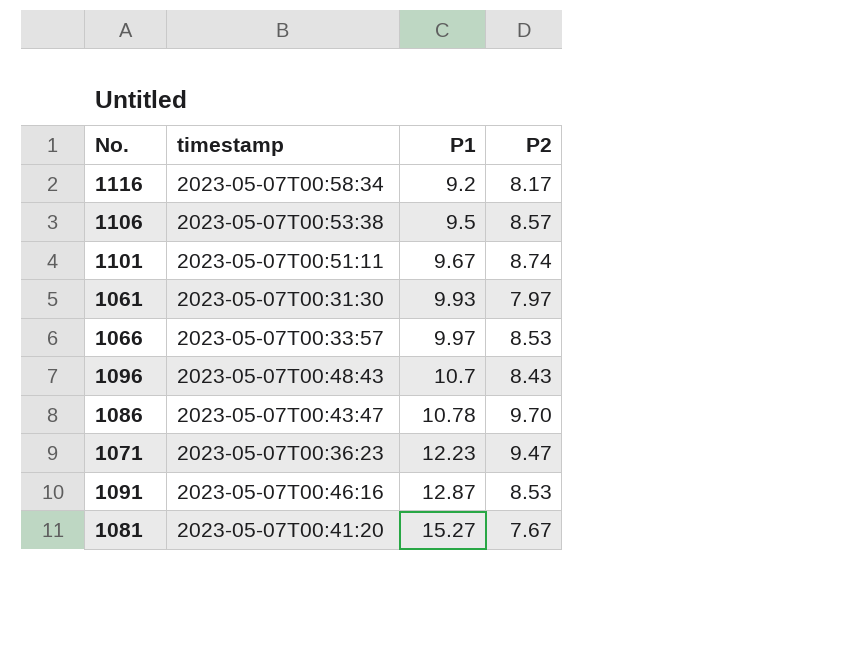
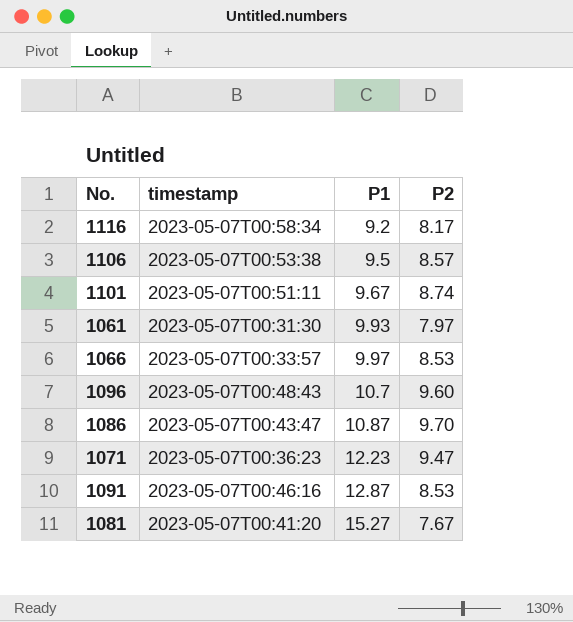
1096 | P2: 8.43 -> 9.60
1086 | P1: 10.78 -> 10.87

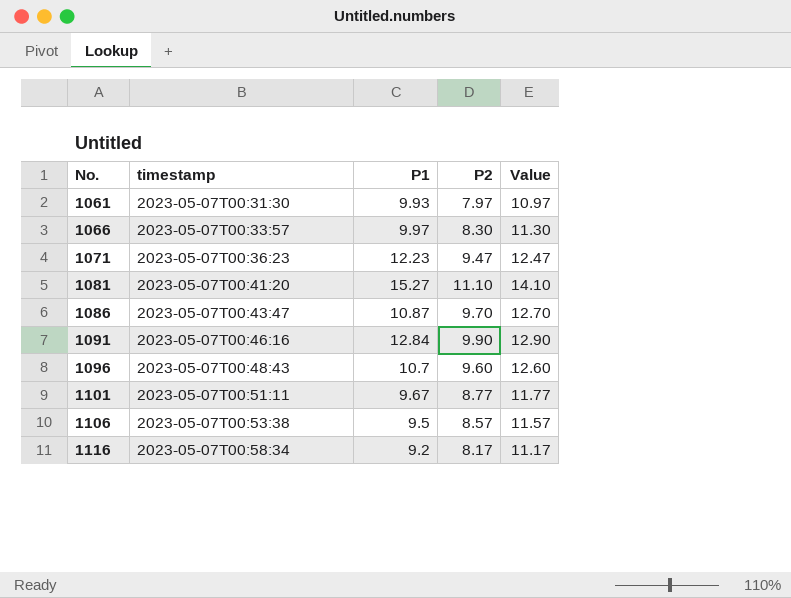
row order: P1 ascending -> No. ascending
column Value | formula: none -> [P2] + 3
1066 | P2: 8.53 -> 8.30
1081 | P2: 7.67 -> 11.10
1091 | P1: 12.87 -> 12.84
1091 | P2: 8.53 -> 9.90
1101 | P2: 8.74 -> 8.77

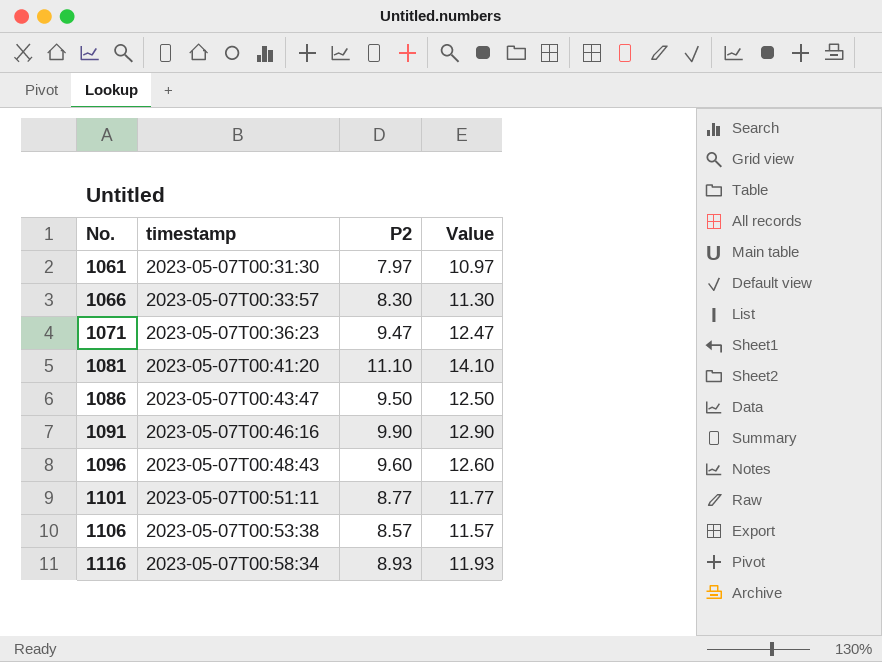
column P1 | position: 3 -> none
1086 | P2: 9.70 -> 9.50
1086 | Value: 12.70 -> 12.50
1116 | P2: 8.17 -> 8.93
1116 | Value: 11.17 -> 11.93

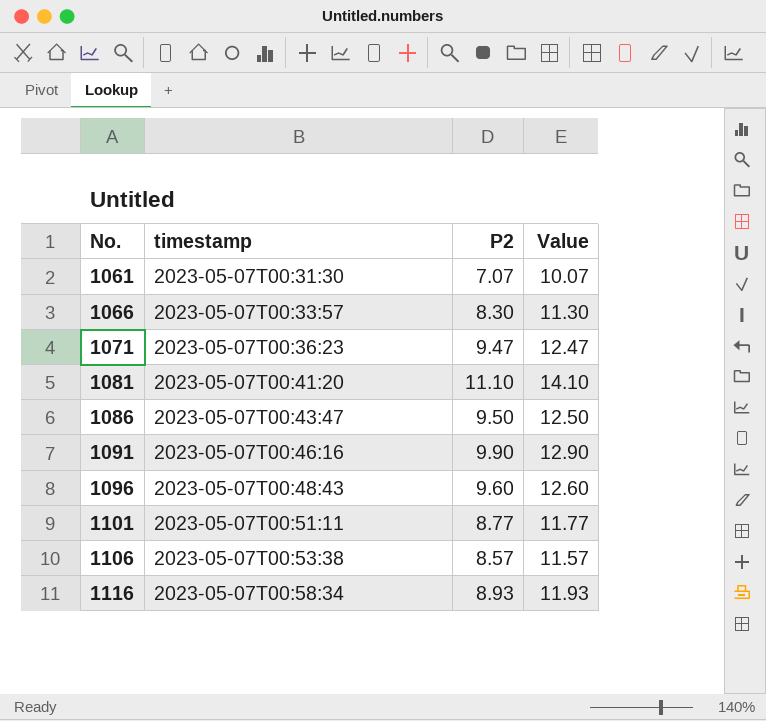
1061 | P2: 7.97 -> 7.07
1061 | Value: 10.97 -> 10.07

